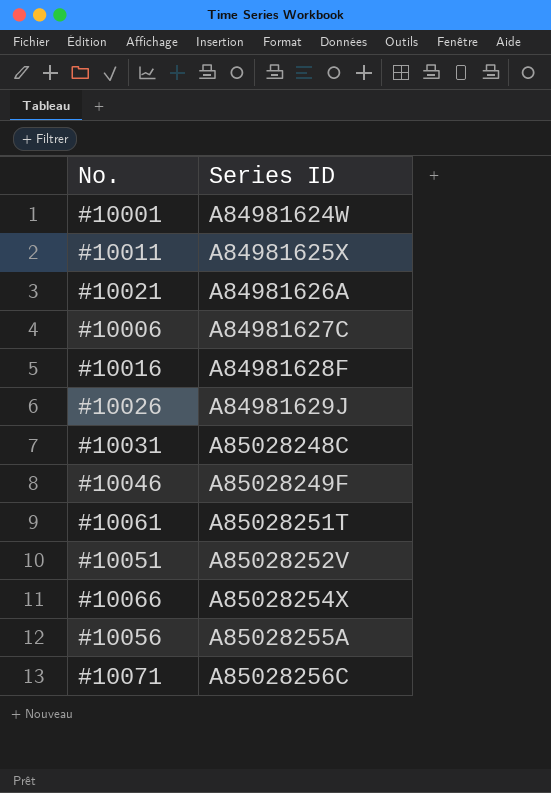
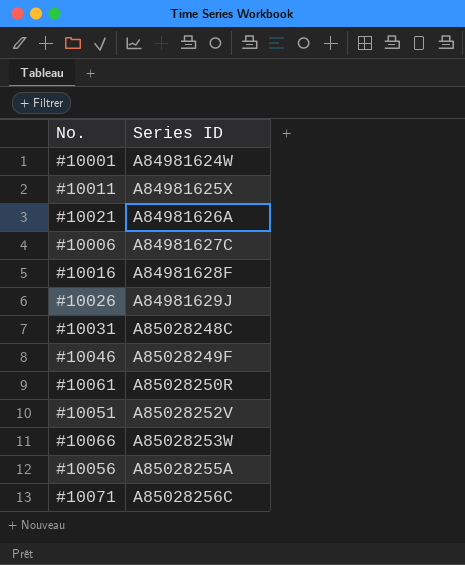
#10061 | Series ID: A85028251T -> A85028250R
#10066 | Series ID: A85028254X -> A85028253W

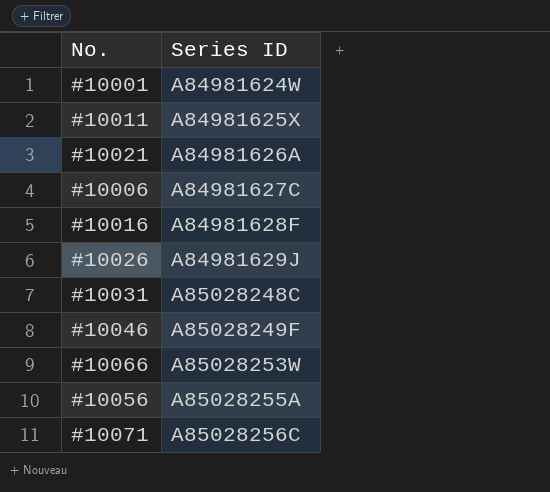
row #10061: A85028250R -> none
row #10051: A85028252V -> none

